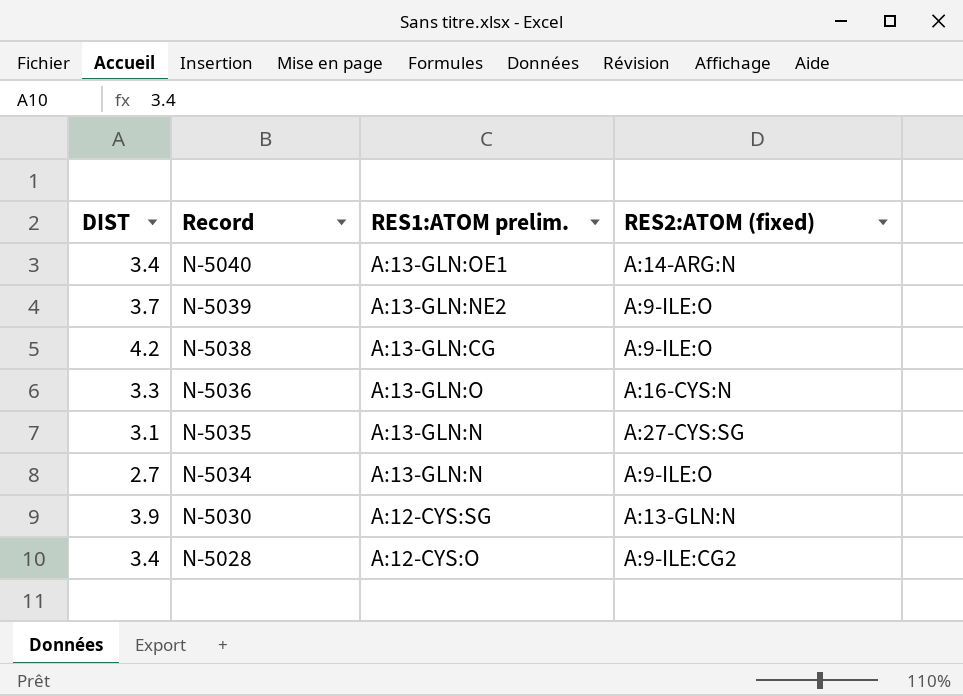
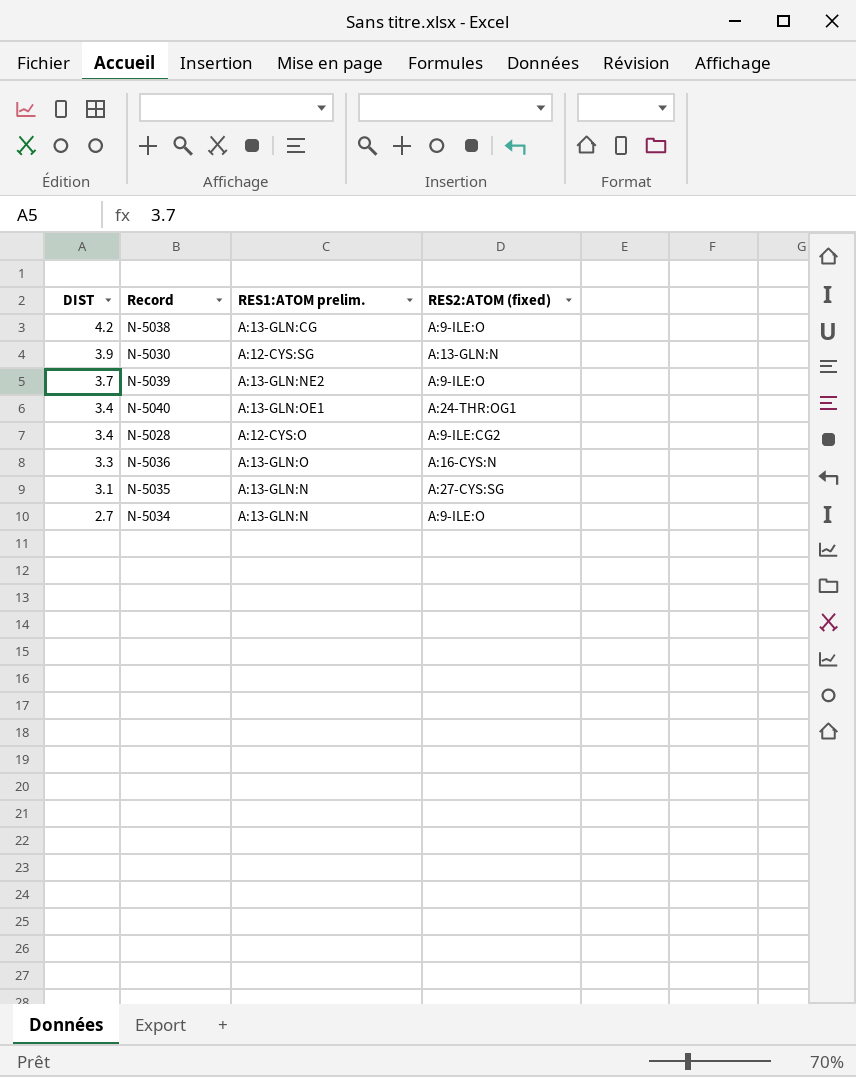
row order: Record descending -> DIST descending
N-5040 | RES2:ATOM (fixed): A:14-ARG:N -> A:24-THR:OG1

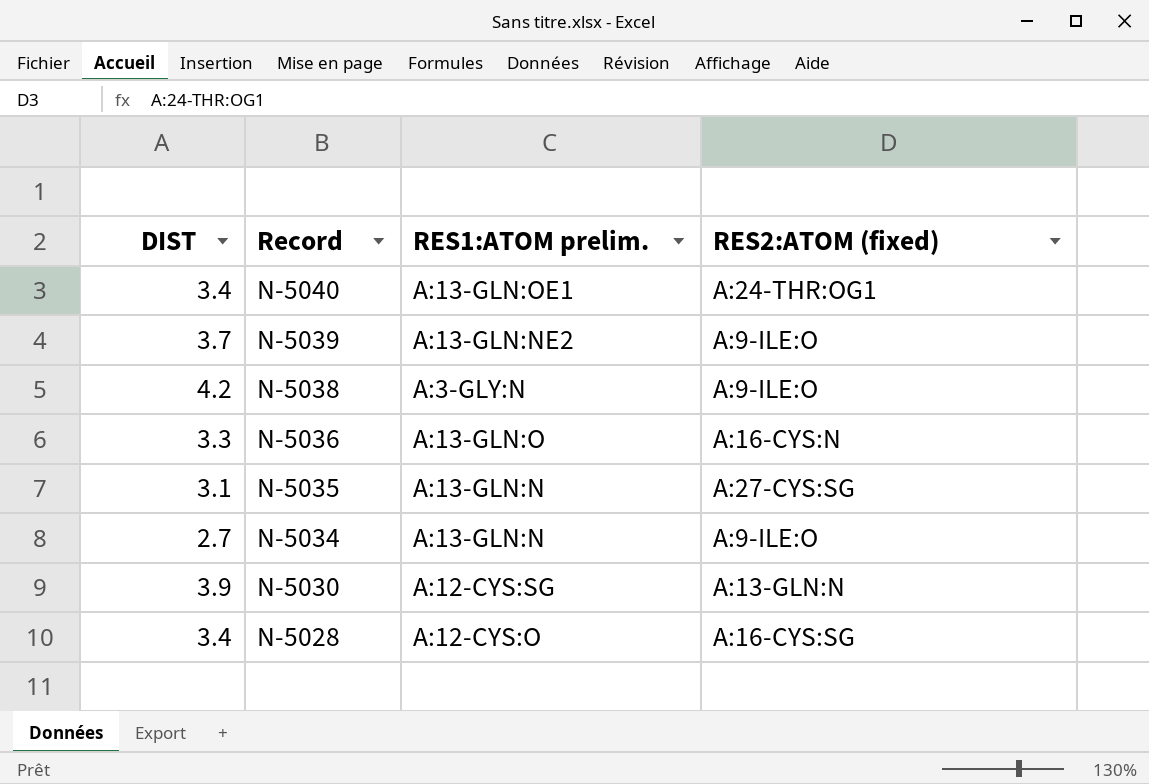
row order: DIST descending -> Record descending
N-5038 | RES1:ATOM prelim.: A:13-GLN:CG -> A:3-GLY:N
N-5028 | RES2:ATOM (fixed): A:9-ILE:CG2 -> A:16-CYS:SG

